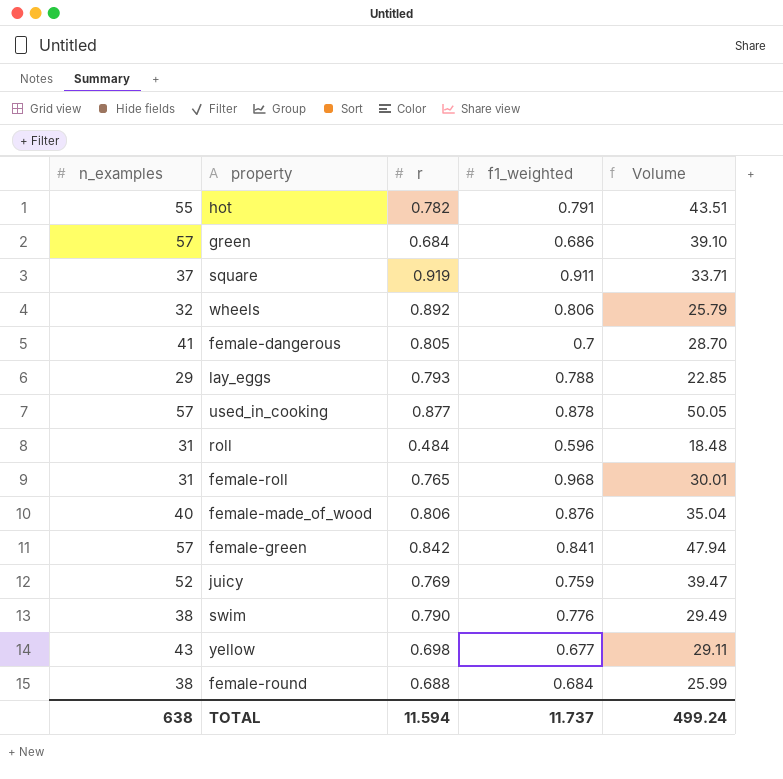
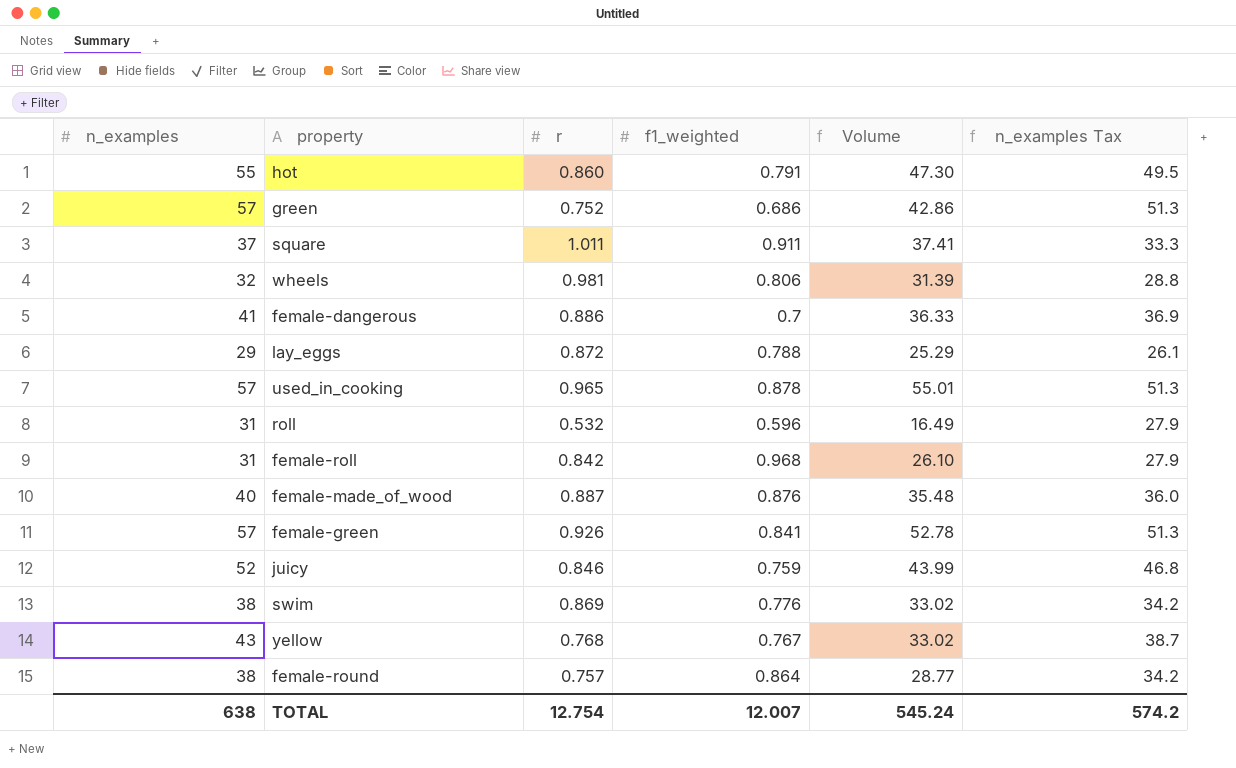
column Volume | formula: [n_examples] * [f1_weighted] -> [n_examples] * [r]
column n_examples Tax | formula: none -> [n_examples] * 0.9
hot | r: 0.782 -> 0.860
green | r: 0.684 -> 0.752
square | r: 0.919 -> 1.011
wheels | r: 0.892 -> 0.981
female-dangerous | r: 0.805 -> 0.886
lay_eggs | r: 0.793 -> 0.872
used_in_cooking | r: 0.877 -> 0.965
roll | r: 0.484 -> 0.532
female-roll | r: 0.765 -> 0.842
female-made_of_wood | r: 0.806 -> 0.887
female-green | r: 0.842 -> 0.926
juicy | r: 0.769 -> 0.846
swim | r: 0.790 -> 0.869
yellow | r: 0.698 -> 0.768
yellow | f1_weighted: 0.677 -> 0.767
female-round | r: 0.688 -> 0.757
female-round | f1_weighted: 0.684 -> 0.864
TOTAL | r: 11.594 -> 12.754
TOTAL | f1_weighted: 11.737 -> 12.007
TOTAL | Volume: 499.24 -> 545.24

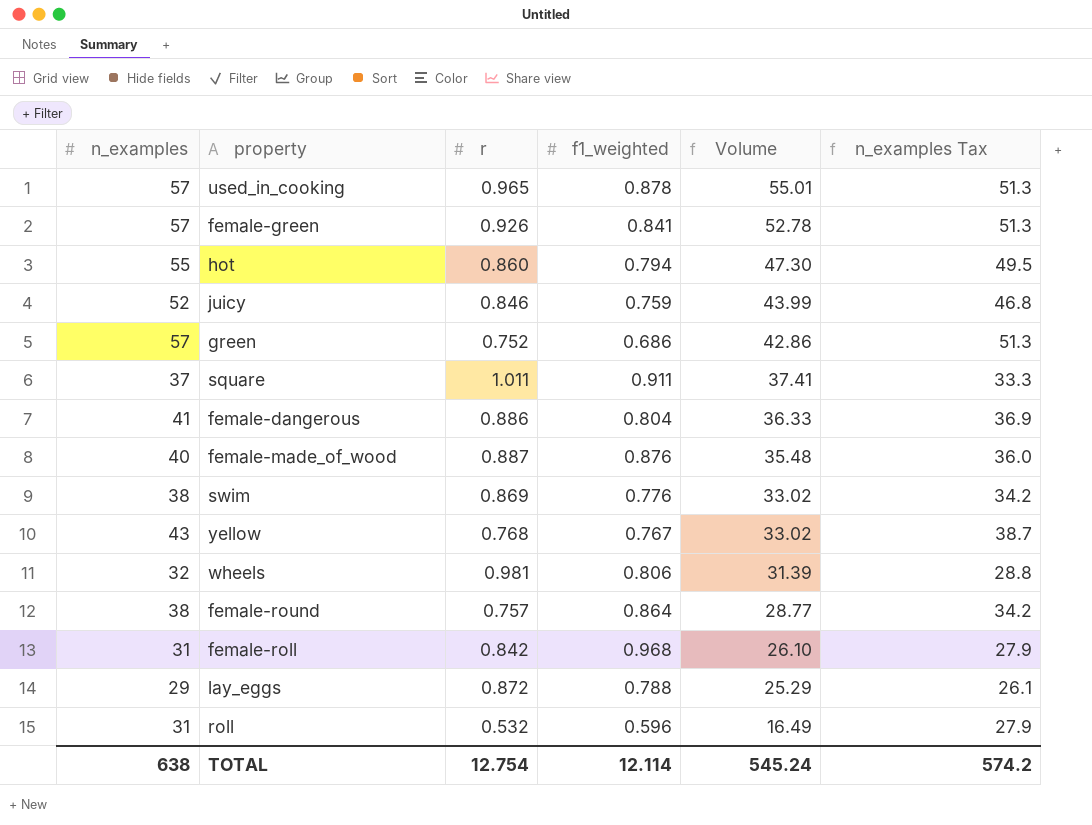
row order: none -> Volume descending
hot | f1_weighted: 0.791 -> 0.794
female-dangerous | f1_weighted: 0.7 -> 0.804
TOTAL | f1_weighted: 12.007 -> 12.114

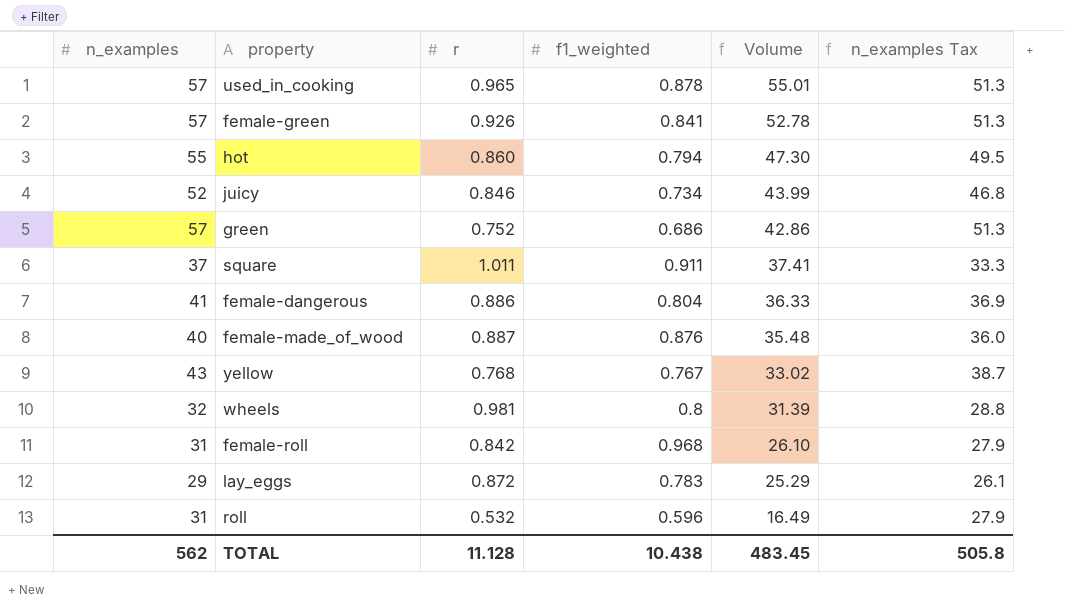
row swim: 38 | 0.869 | 0.776 | 33.02 | 34.2 -> none
row female-round: 38 | 0.757 | 0.864 | 28.77 | 34.2 -> none
juicy | f1_weighted: 0.759 -> 0.734
wheels | f1_weighted: 0.806 -> 0.8
lay_eggs | f1_weighted: 0.788 -> 0.783
TOTAL | n_examples: 638 -> 562
TOTAL | r: 12.754 -> 11.128
TOTAL | f1_weighted: 12.114 -> 10.438
TOTAL | Volume: 545.24 -> 483.45
TOTAL | n_examples Tax: 574.2 -> 505.8

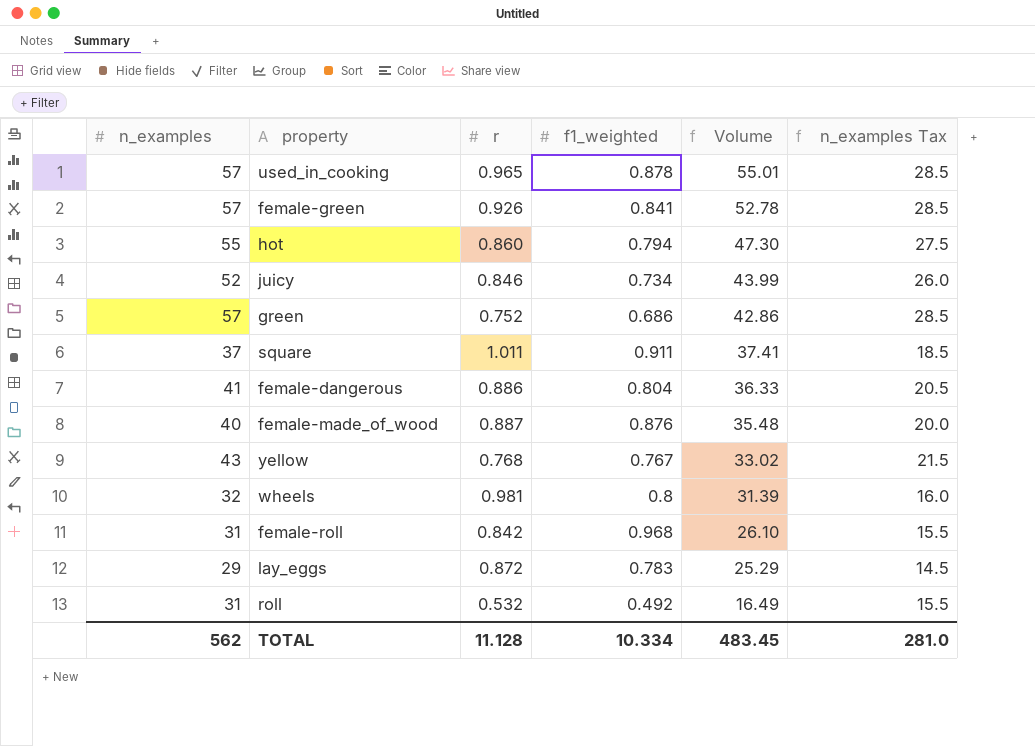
column n_examples Tax | formula: [n_examples] * 0.9 -> [n_examples] * 0.5
roll | f1_weighted: 0.596 -> 0.492
TOTAL | f1_weighted: 10.438 -> 10.334
TOTAL | n_examples Tax: 505.8 -> 281.0

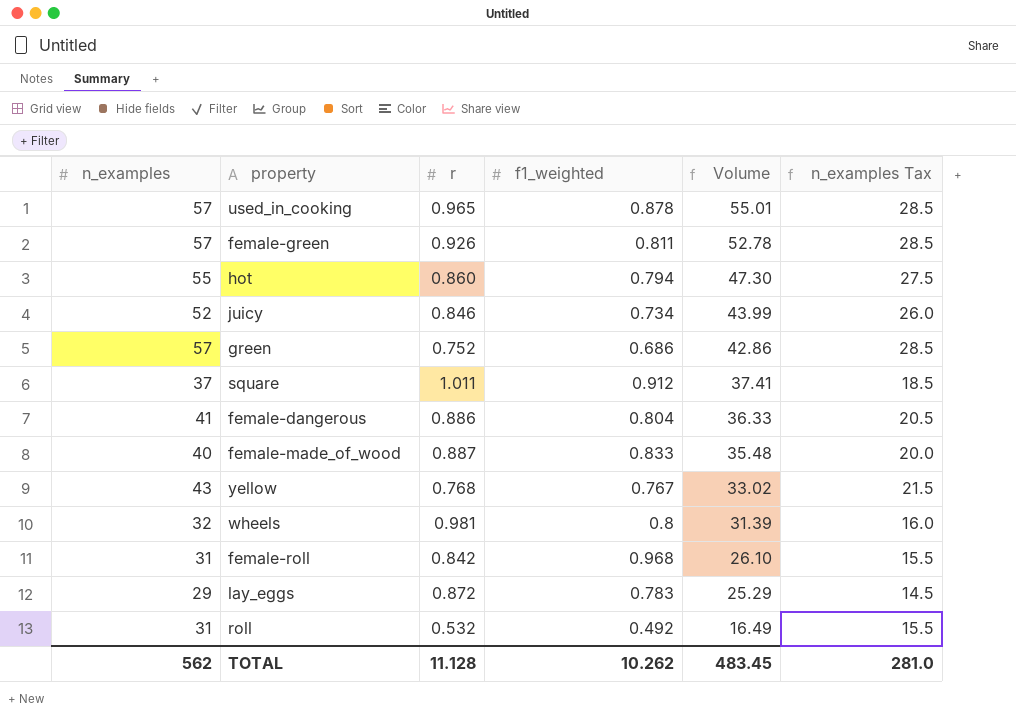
female-green | f1_weighted: 0.841 -> 0.811
square | f1_weighted: 0.911 -> 0.912
female-made_of_wood | f1_weighted: 0.876 -> 0.833
TOTAL | f1_weighted: 10.334 -> 10.262

